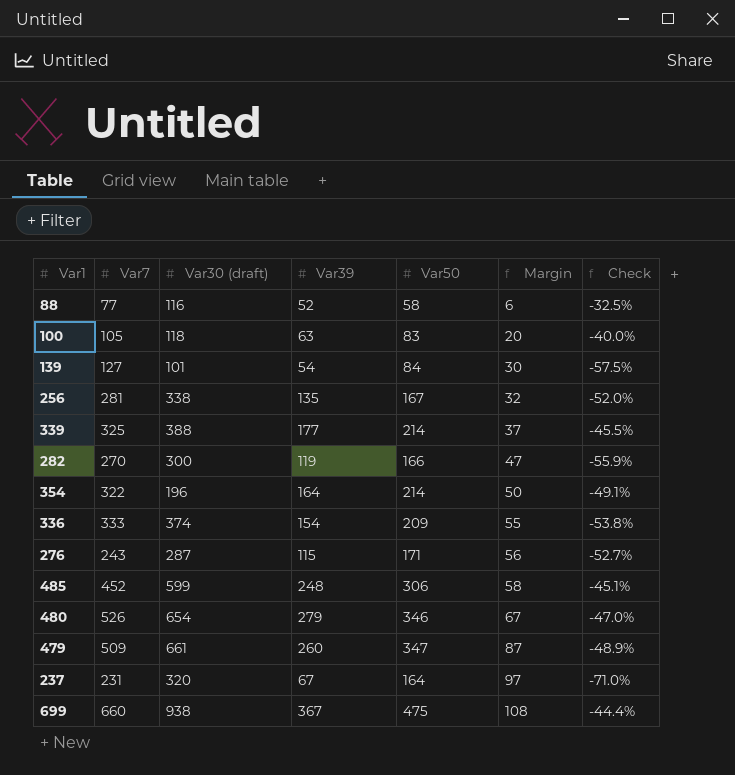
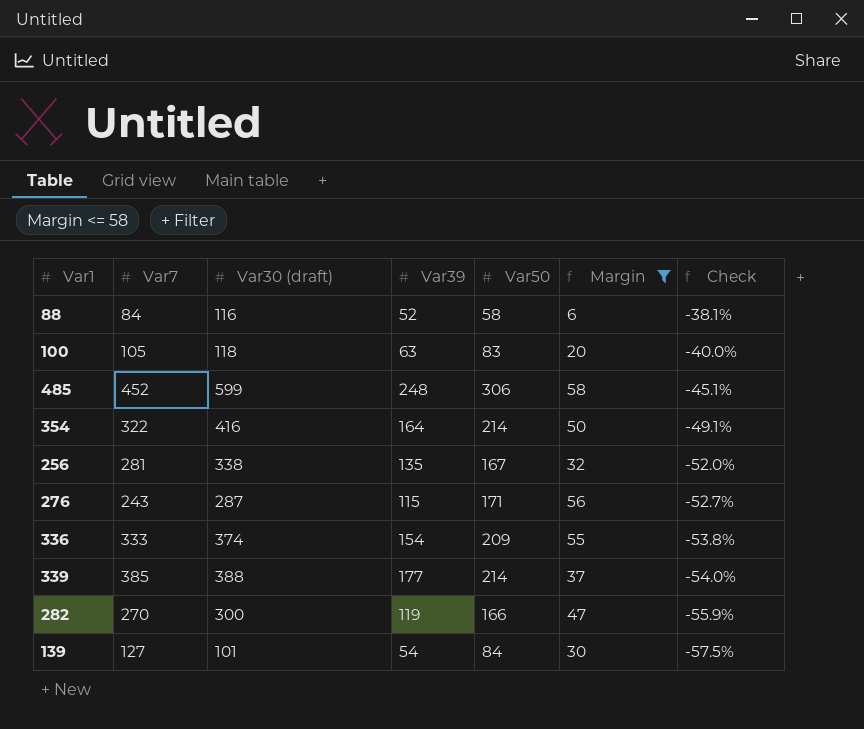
filter: none -> Margin <= 58
row order: Margin ascending -> Check descending
88 | Var7: 77 -> 84
88 | Check: -32.5% -> -38.1%
354 | Var30 (draft): 196 -> 416
339 | Var7: 325 -> 385
339 | Check: -45.5% -> -54.0%

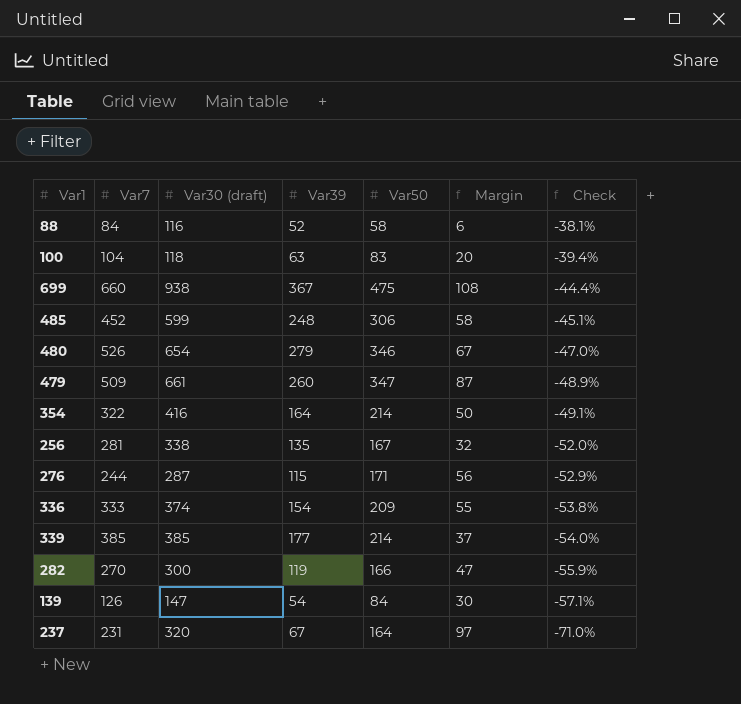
filter: Margin <= 58 -> none
100 | Var7: 105 -> 104
100 | Check: -40.0% -> -39.4%
276 | Var7: 243 -> 244
276 | Check: -52.7% -> -52.9%
339 | Var30 (draft): 388 -> 385
139 | Var7: 127 -> 126
139 | Var30 (draft): 101 -> 147
139 | Check: -57.5% -> -57.1%

